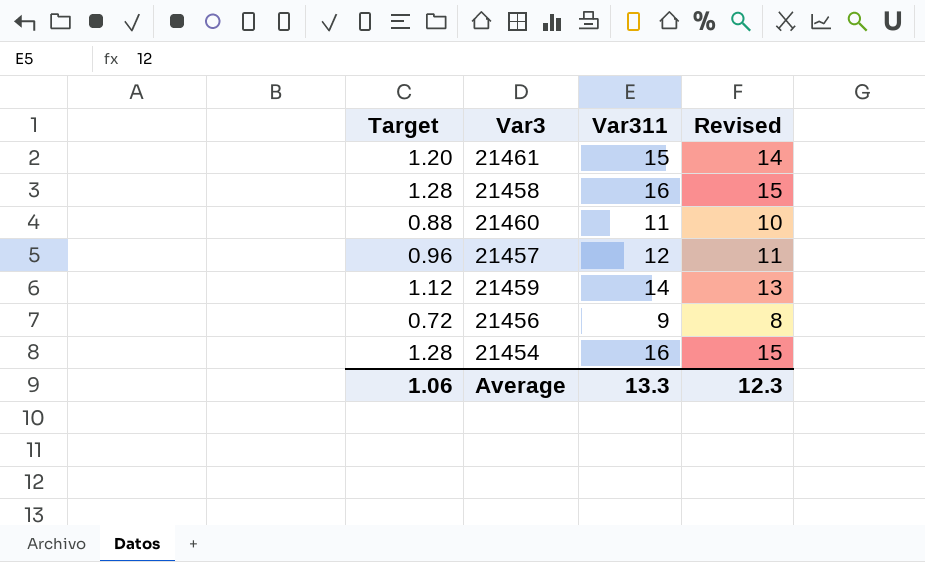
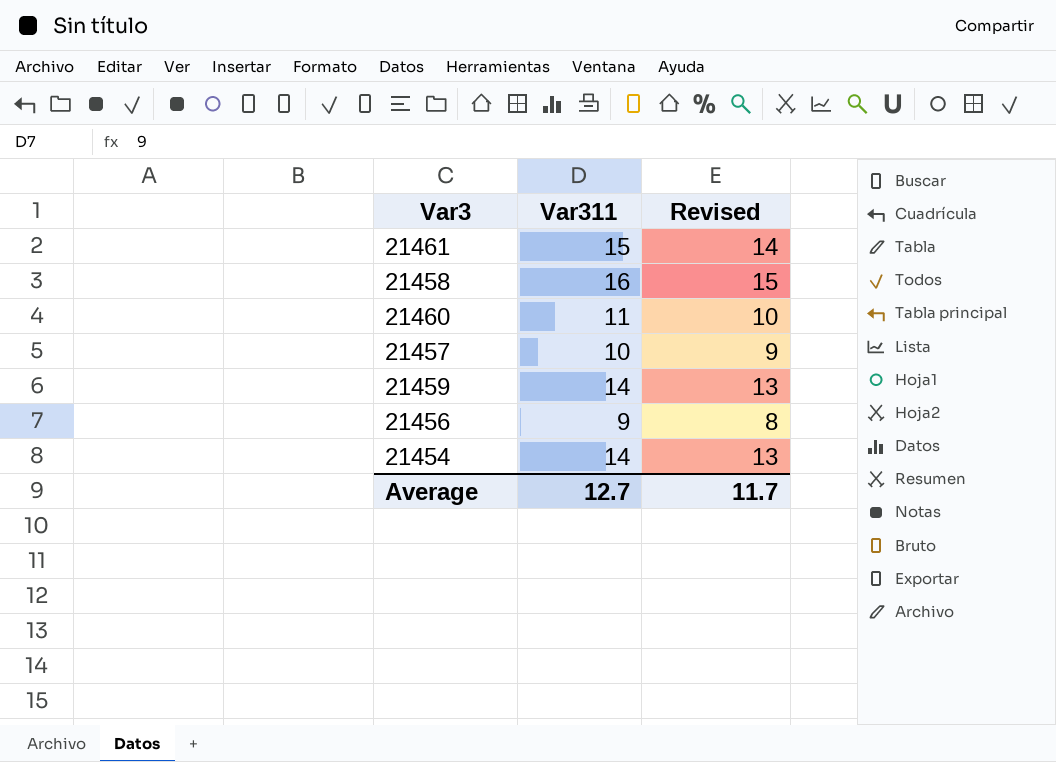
column Target | formula: [Var311] * 0.08 -> none
21457 | Var311: 12 -> 10
21457 | Revised: 11 -> 9
21454 | Var311: 16 -> 14
21454 | Revised: 15 -> 13
Average | Var311: 13.3 -> 12.7
Average | Revised: 12.3 -> 11.7

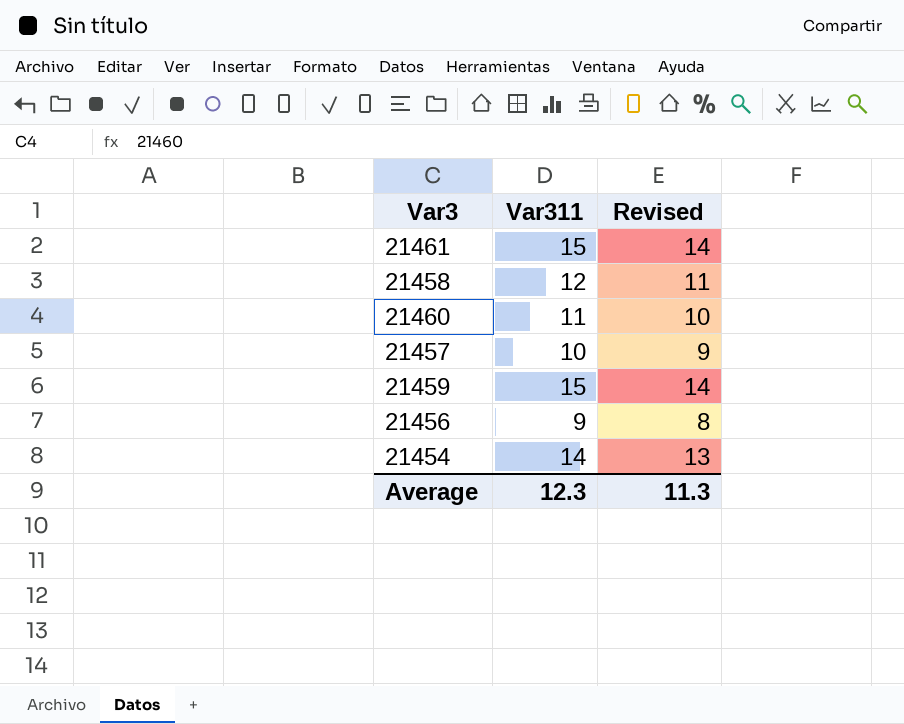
21458 | Var311: 16 -> 12
21458 | Revised: 15 -> 11
21459 | Var311: 14 -> 15
21459 | Revised: 13 -> 14
Average | Var311: 12.7 -> 12.3
Average | Revised: 11.7 -> 11.3

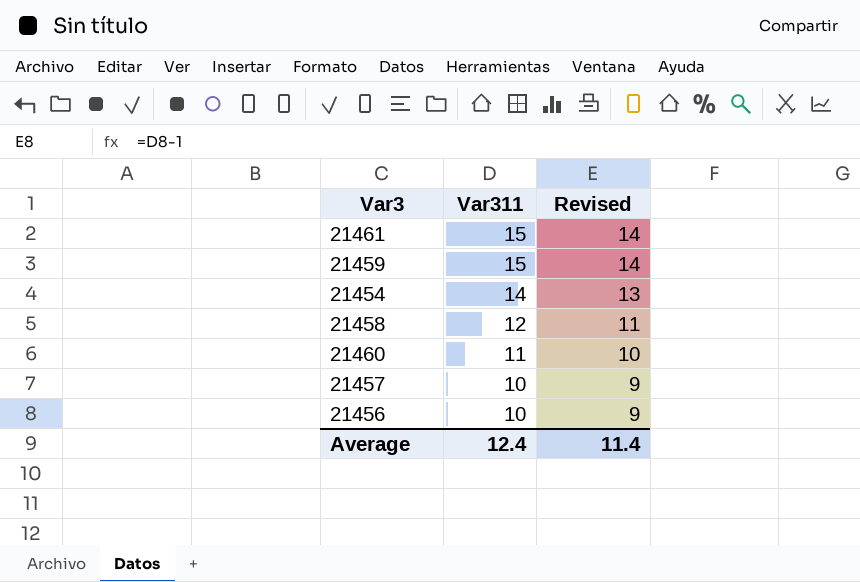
row order: none -> Var311 descending
21456 | Var311: 9 -> 10
21456 | Revised: 8 -> 9
Average | Var311: 12.3 -> 12.4
Average | Revised: 11.3 -> 11.4

